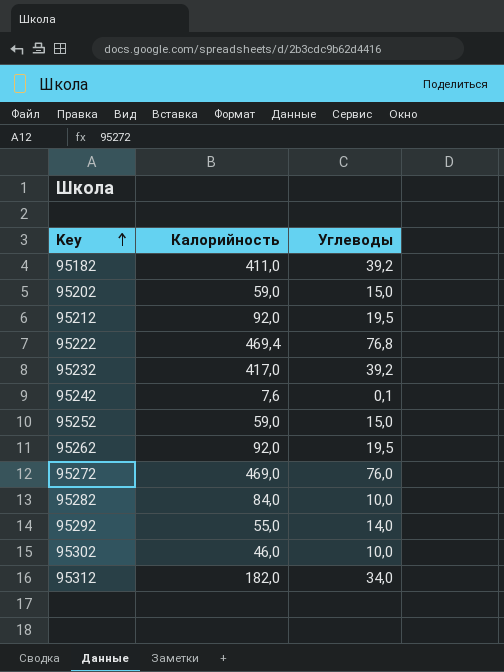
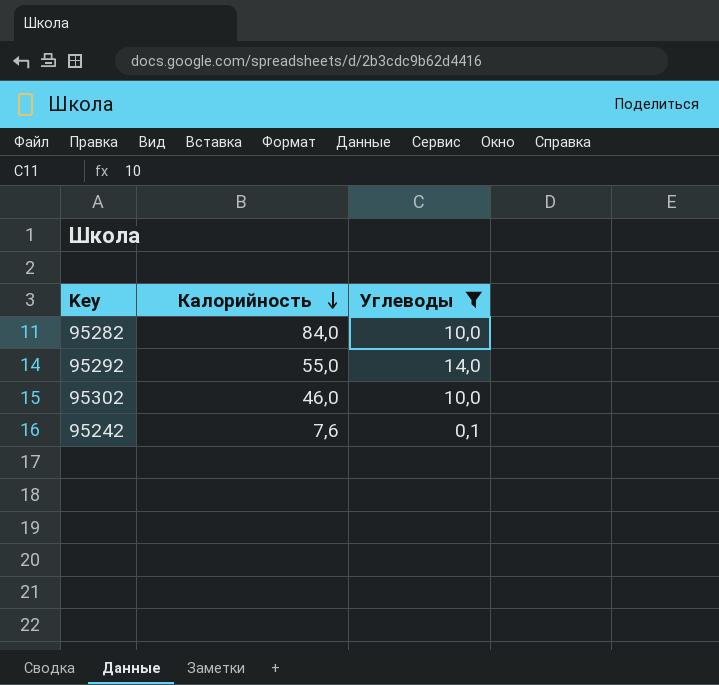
filter: none -> Углеводы <= 14,0
row order: Key ascending -> Калорийность descending

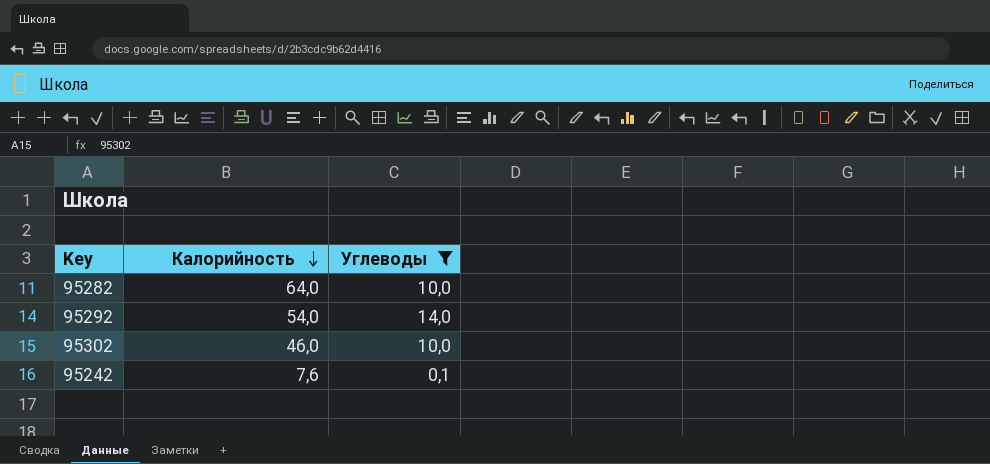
95282 | Калорийность: 84,0 -> 64,0
95292 | Калорийность: 55,0 -> 54,0

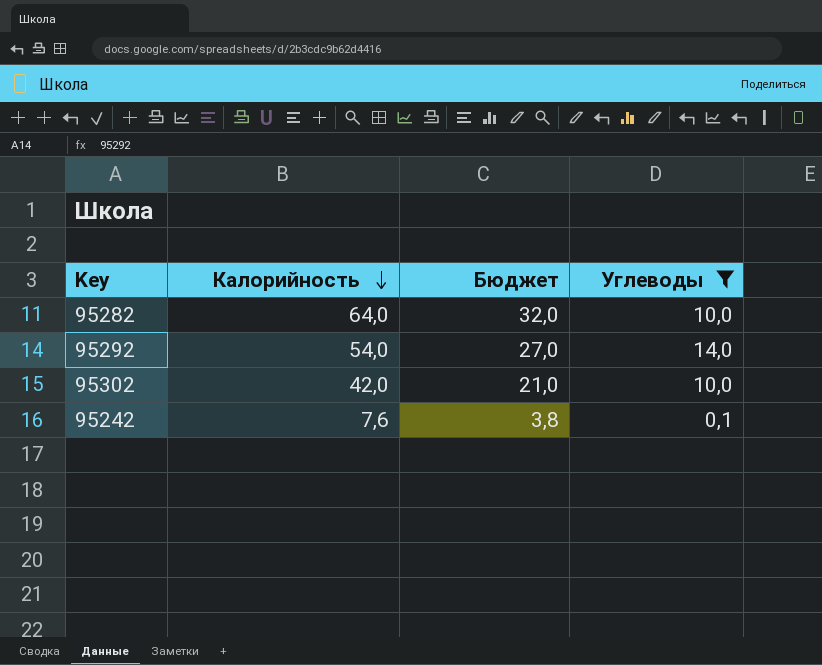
column Бюджет | formula: none -> [Калорийность] * 0,5
95302 | Калорийность: 46,0 -> 42,0

